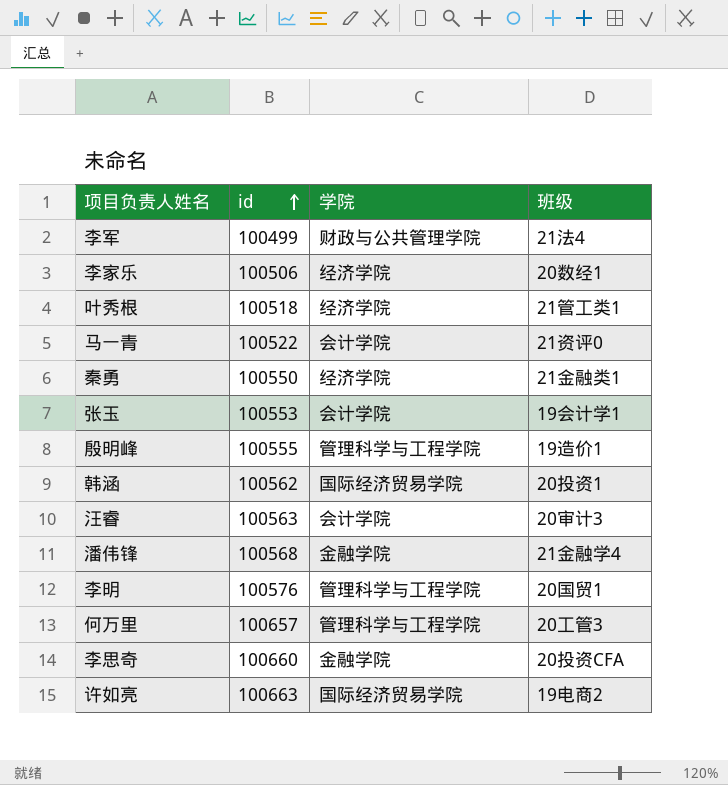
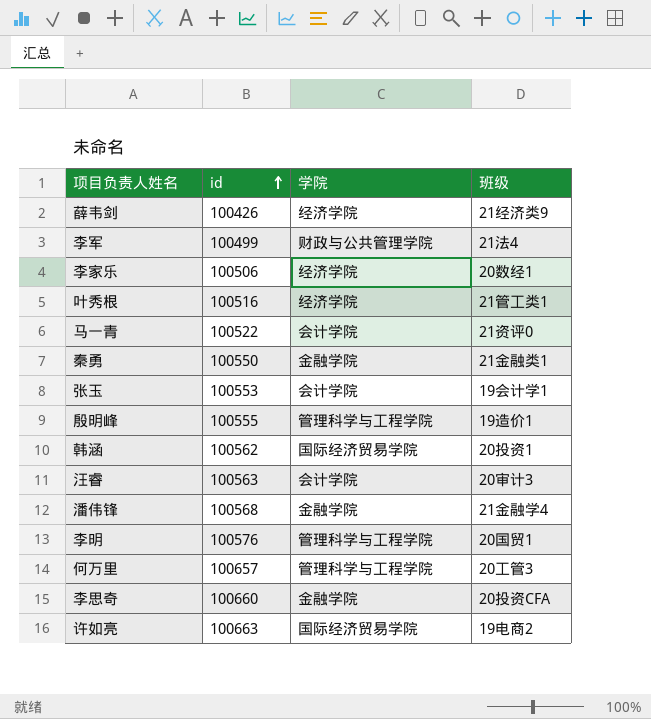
row 薛韦剑: none -> 100426 | 经济学院 | 21经济类9
叶秀根 | id: 100518 -> 100516
秦勇 | 学院: 经济学院 -> 金融学院

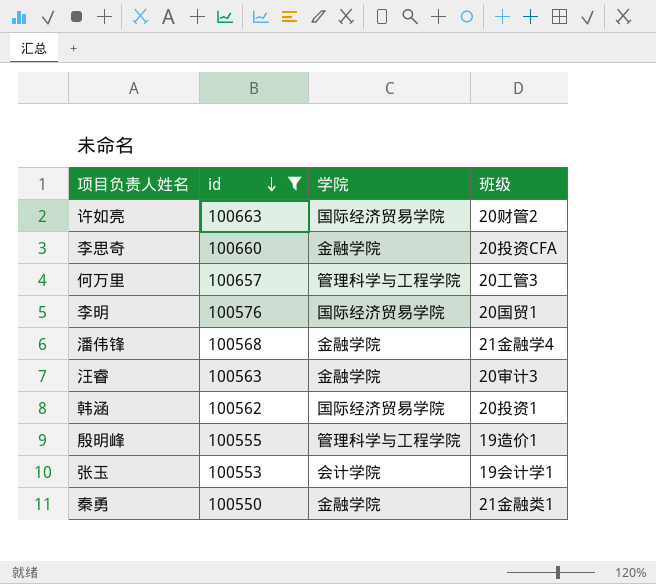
filter: none -> id >= 100550
row order: id ascending -> id descending
许如亮 | 班级: 19电商2 -> 20财管2
李明 | 学院: 管理科学与工程学院 -> 国际经济贸易学院
汪睿 | 学院: 会计学院 -> 金融学院

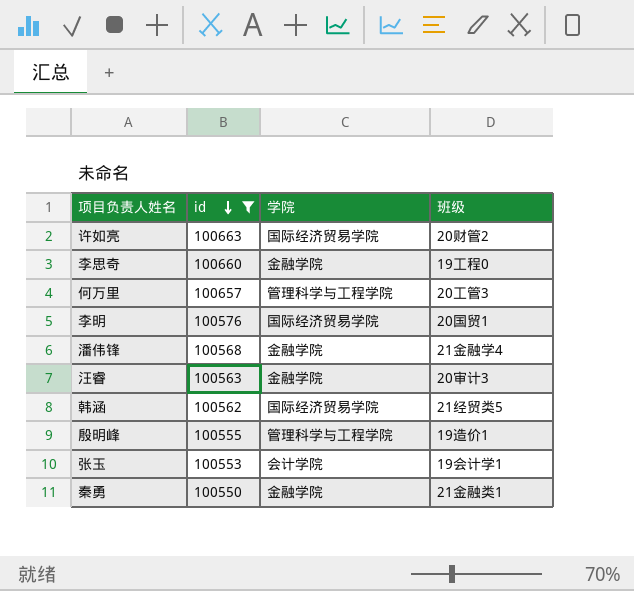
李思奇 | 班级: 20投资CFA -> 19工程0
韩涵 | 班级: 20投资1 -> 21经贸类5

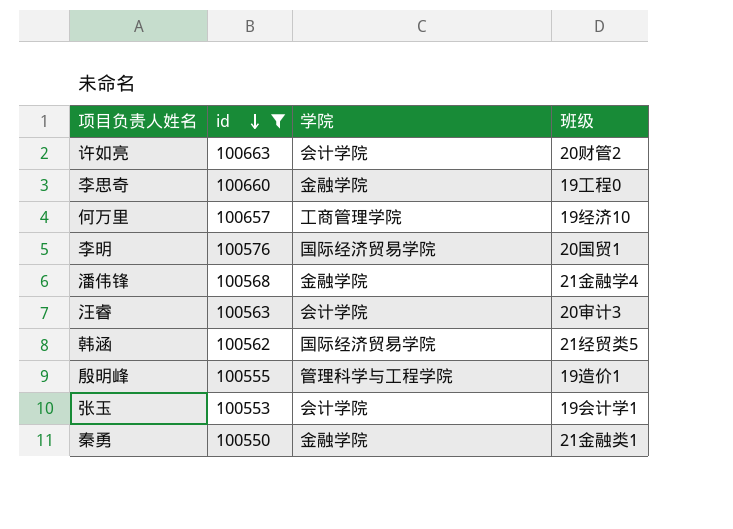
许如亮 | 学院: 国际经济贸易学院 -> 会计学院
何万里 | 学院: 管理科学与工程学院 -> 工商管理学院
何万里 | 班级: 20工管3 -> 19经济10
汪睿 | 学院: 金融学院 -> 会计学院

